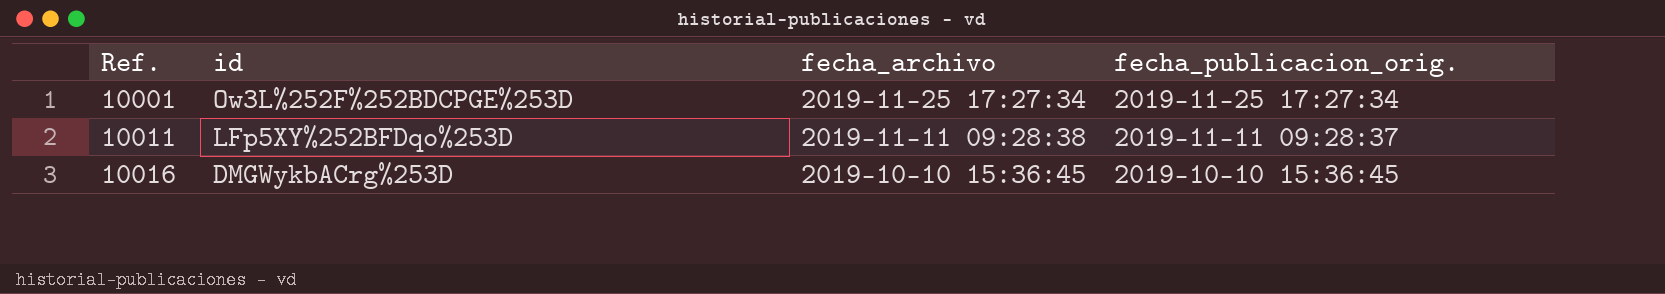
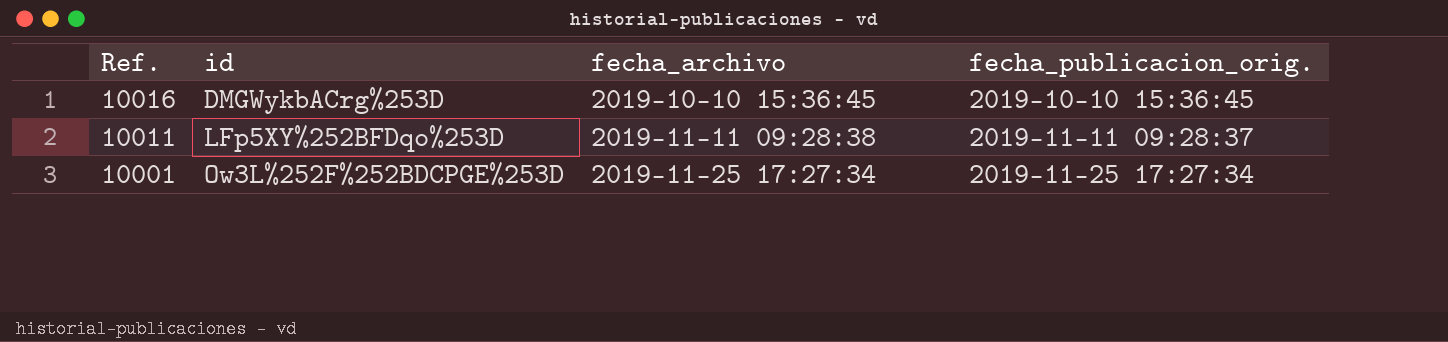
row order: Ref. ascending -> Ref. descending

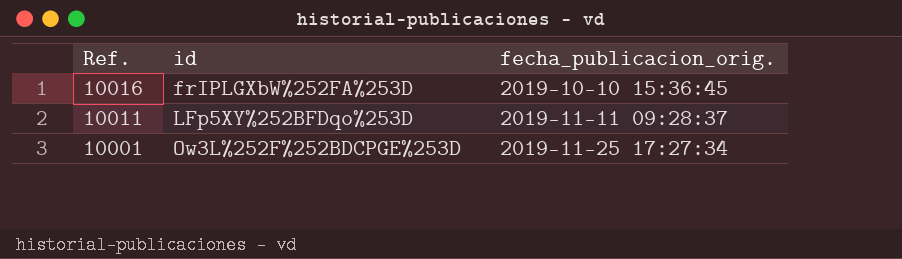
column fecha_archivo | position: 3 -> none
10016 | id: DMGWykbACrg%253D -> frIPLGXbW%252FA%253D

